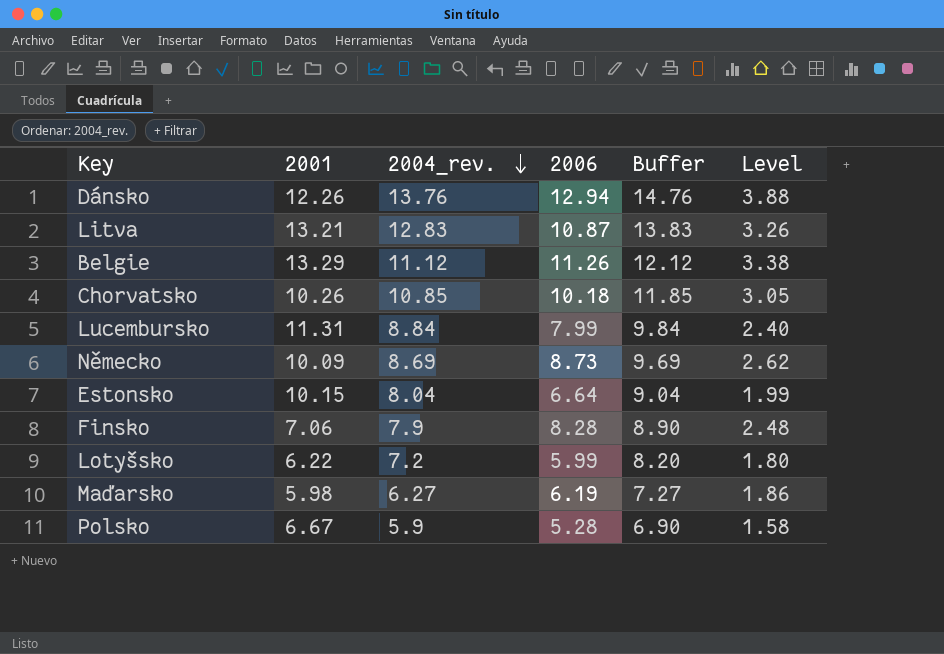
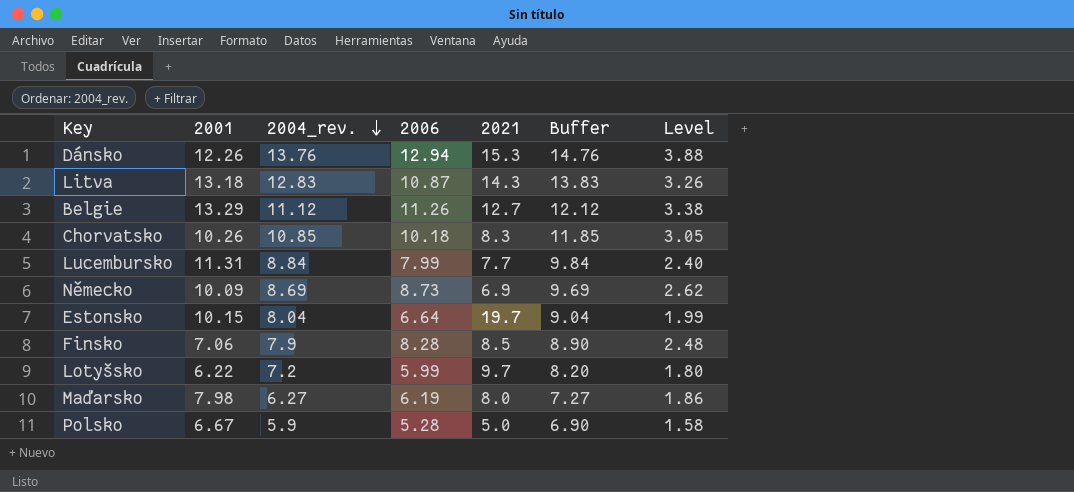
column 2021 | position: none -> 5
Litva | 2001: 13.21 -> 13.18
Maďarsko | 2001: 5.98 -> 7.98

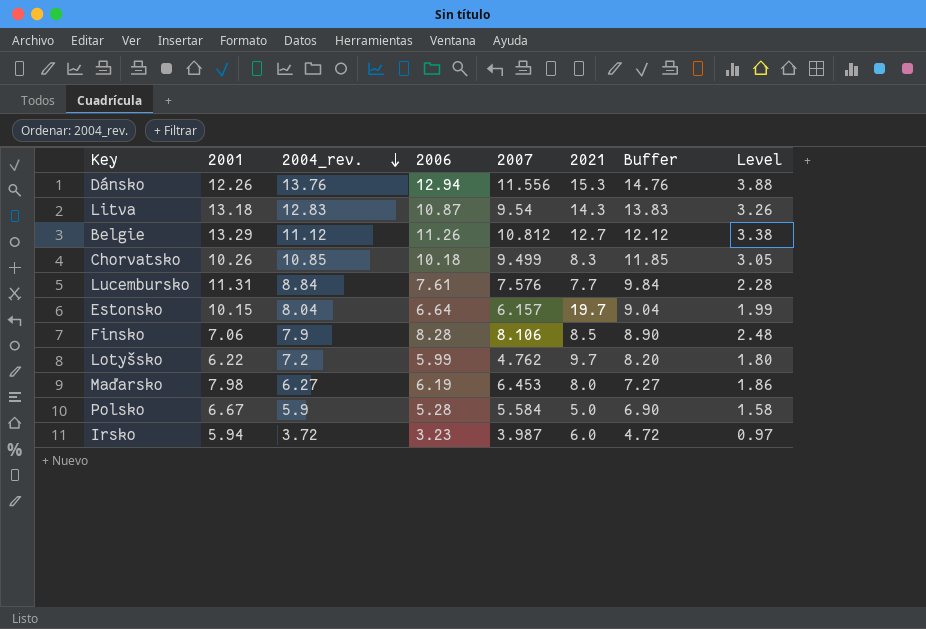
column 2007 | position: none -> 5
row Německo: 10.09 | 8.69 | 8.73 | 6.9 | 9.69 | 2.62 -> none
Lucembursko | 2006: 7.99 -> 7.61
Lucembursko | Level: 2.40 -> 2.28
row Irsko: none -> 5.94 | 3.72 | 3.23 | 3.987 | 6.0 | 4.72 | 0.97

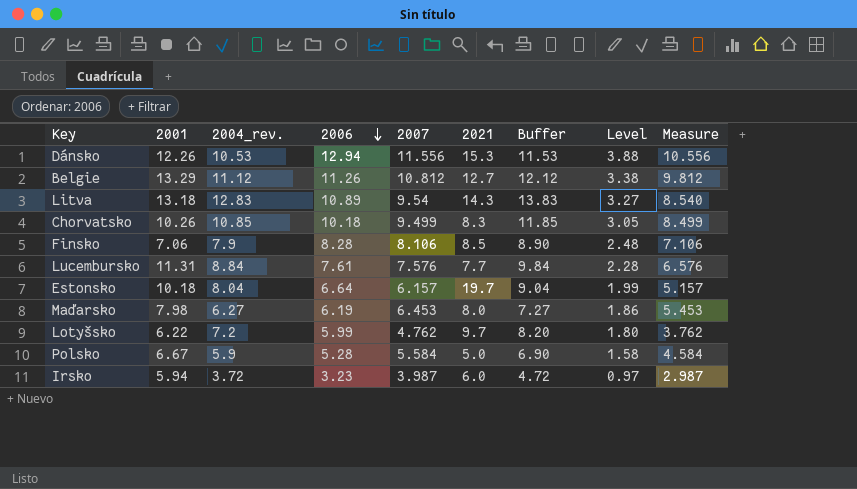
row order: 2004_rev. descending -> 2006 descending
column Measure | formula: none -> [2007] - 1
Dánsko | 2004_rev.: 13.76 -> 10.53
Dánsko | Buffer: 14.76 -> 11.53
Litva | 2006: 10.87 -> 10.89
Litva | Level: 3.26 -> 3.27
Estonsko | 2001: 10.15 -> 10.18

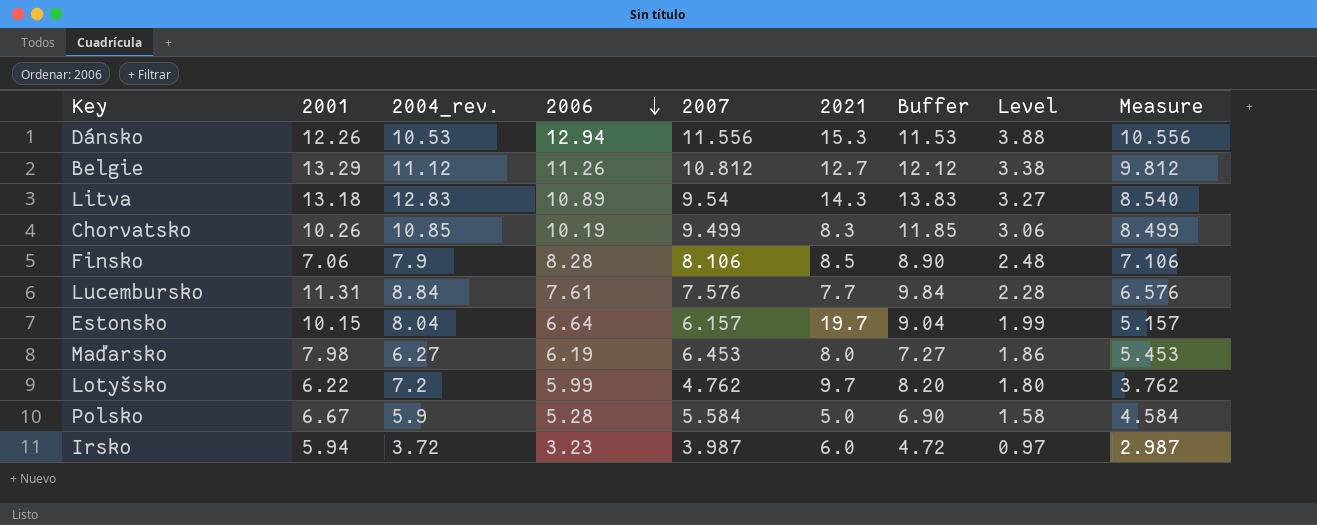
Chorvatsko | 2006: 10.18 -> 10.19
Chorvatsko | Level: 3.05 -> 3.06
Estonsko | 2001: 10.18 -> 10.15

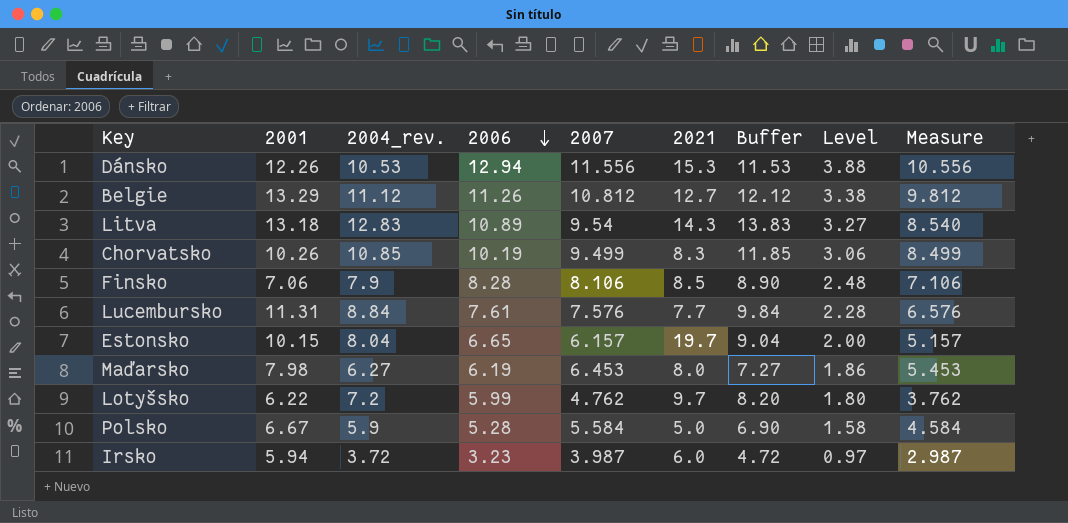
Estonsko | 2006: 6.64 -> 6.65
Estonsko | Level: 1.99 -> 2.00

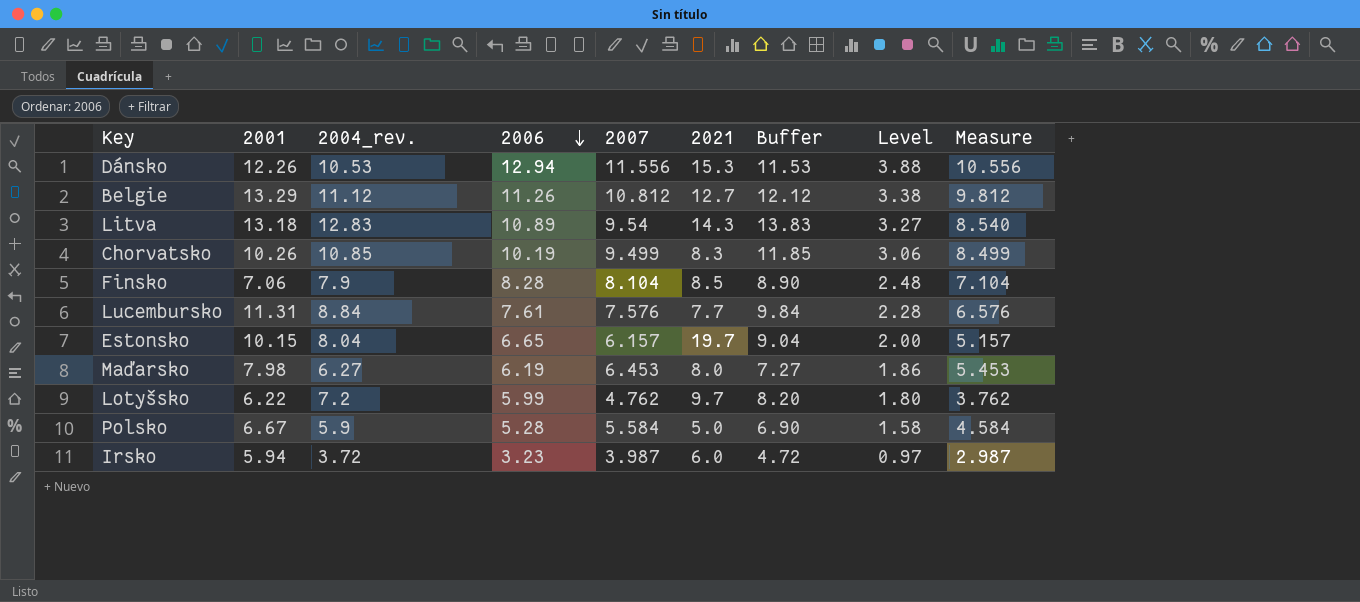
Finsko | 2007: 8.106 -> 8.104
Finsko | Measure: 7.106 -> 7.104

